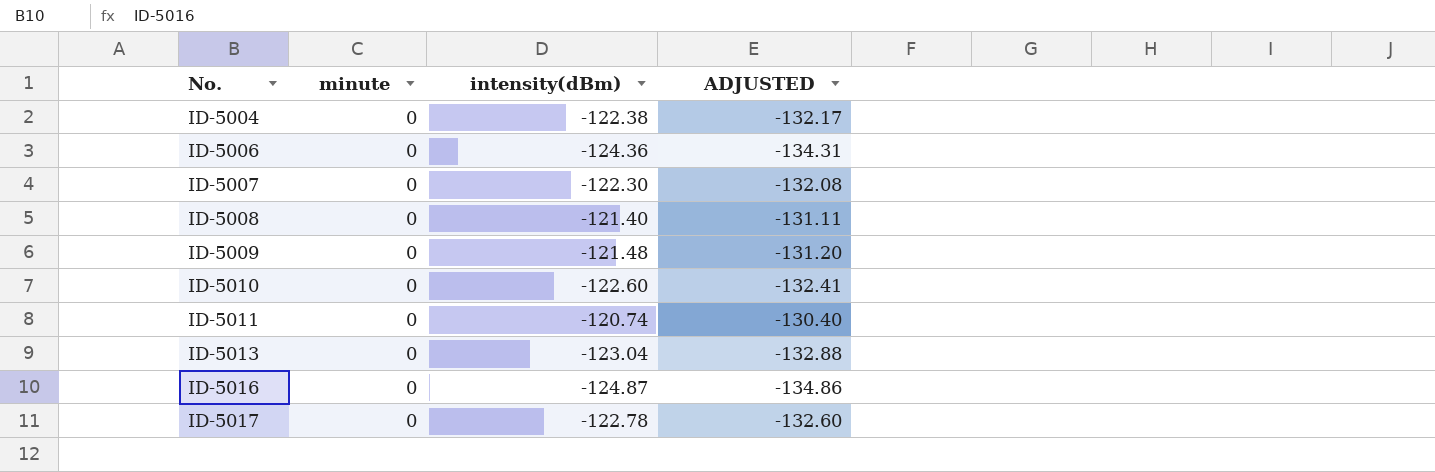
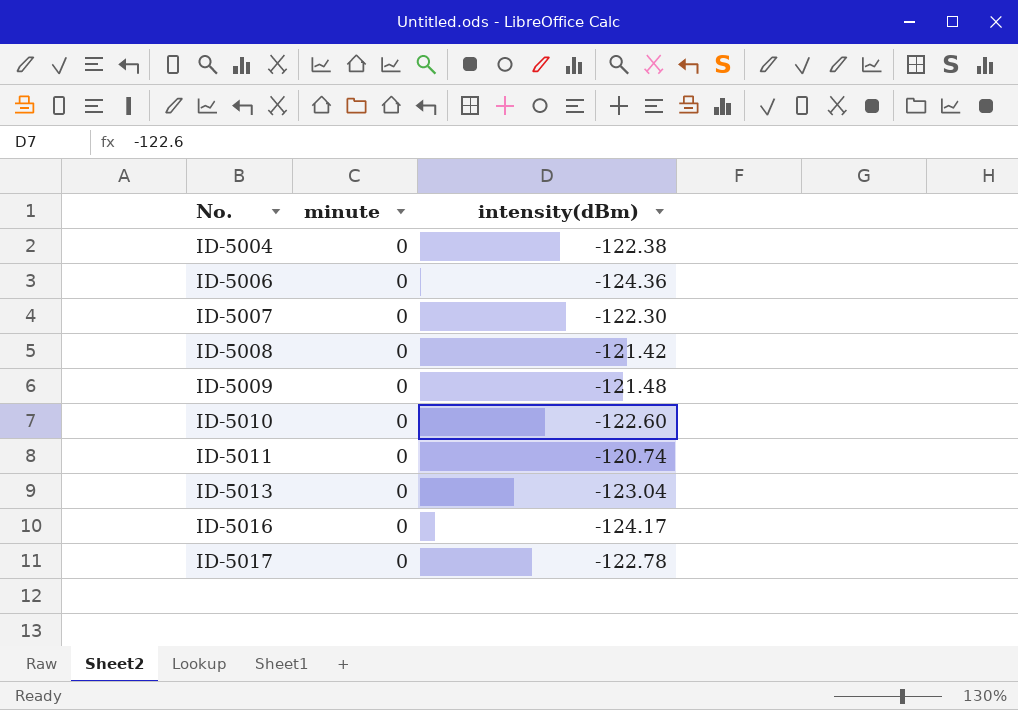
column ADJUSTED | formula: [intensity(dBm)] * 1.08 -> none
ID-5008 | intensity(dBm): -121.40 -> -121.42
ID-5016 | intensity(dBm): -124.87 -> -124.17

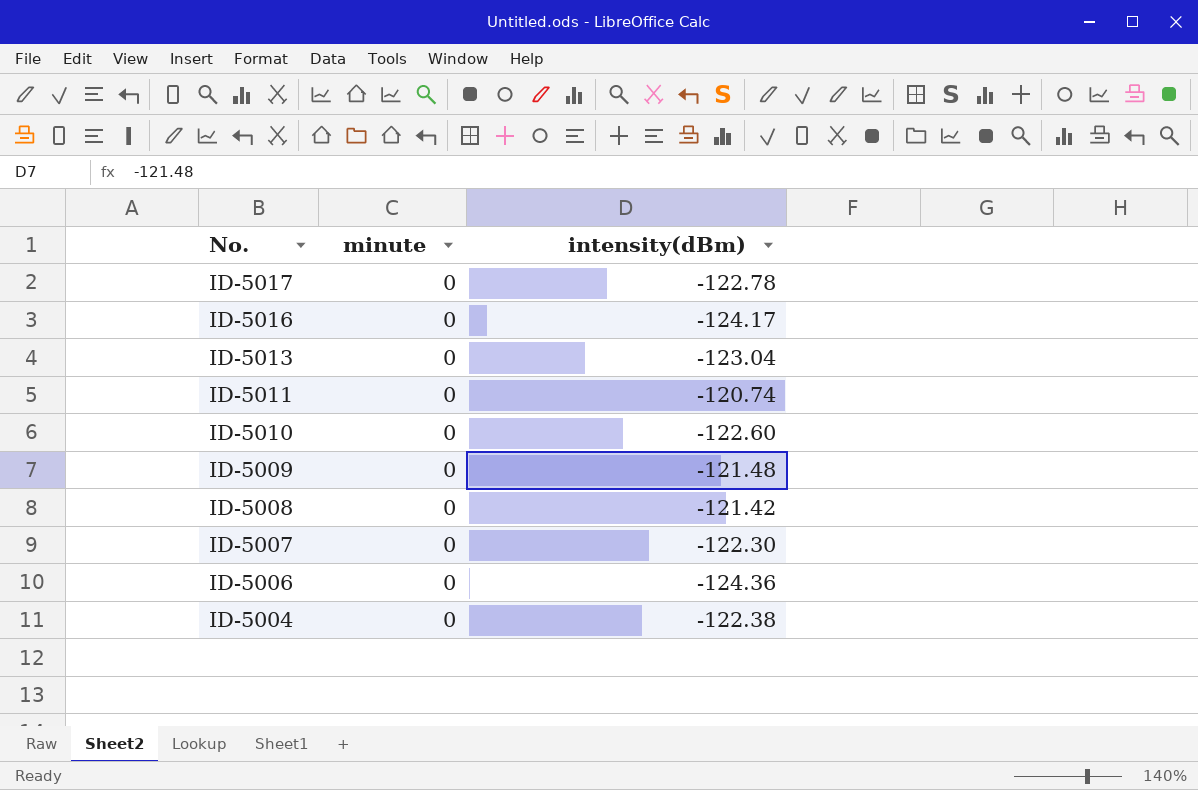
row order: No. ascending -> No. descending

